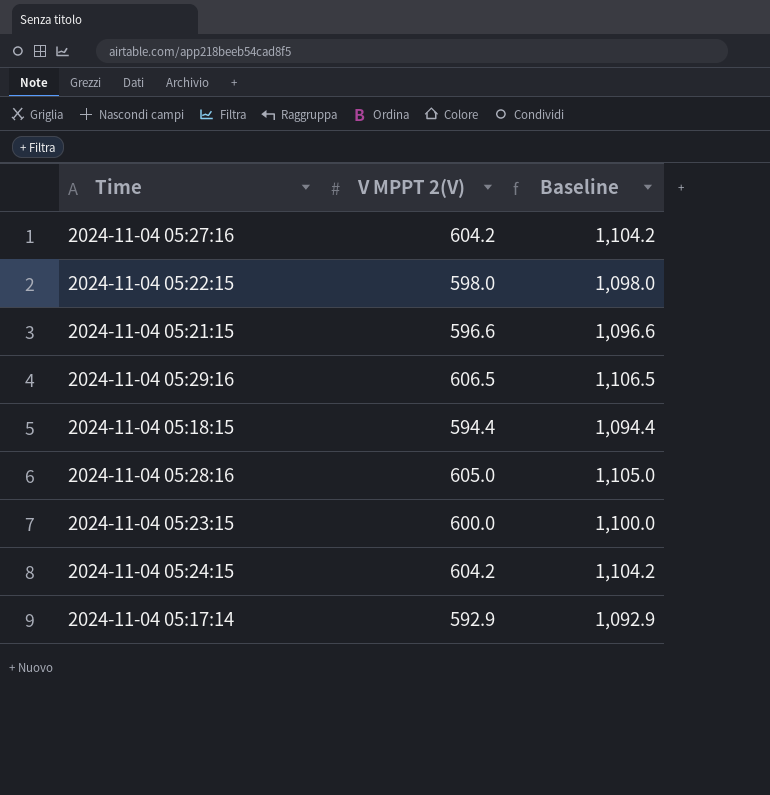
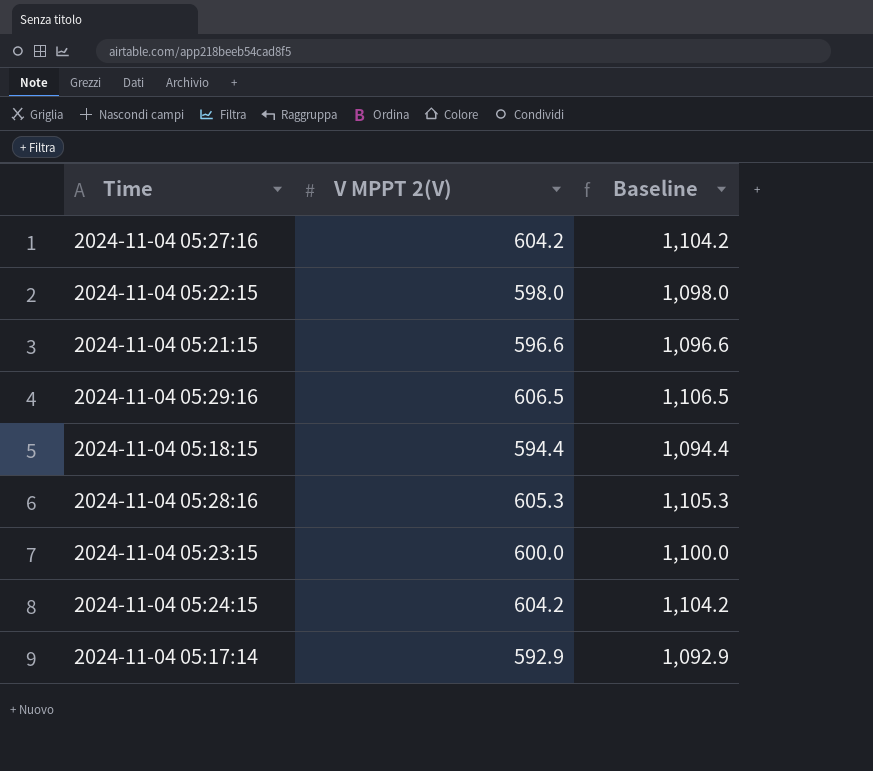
2024-11-04 05:28:16 | V MPPT 2(V): 605.0 -> 605.3
2024-11-04 05:28:16 | Baseline: 1,105.0 -> 1,105.3

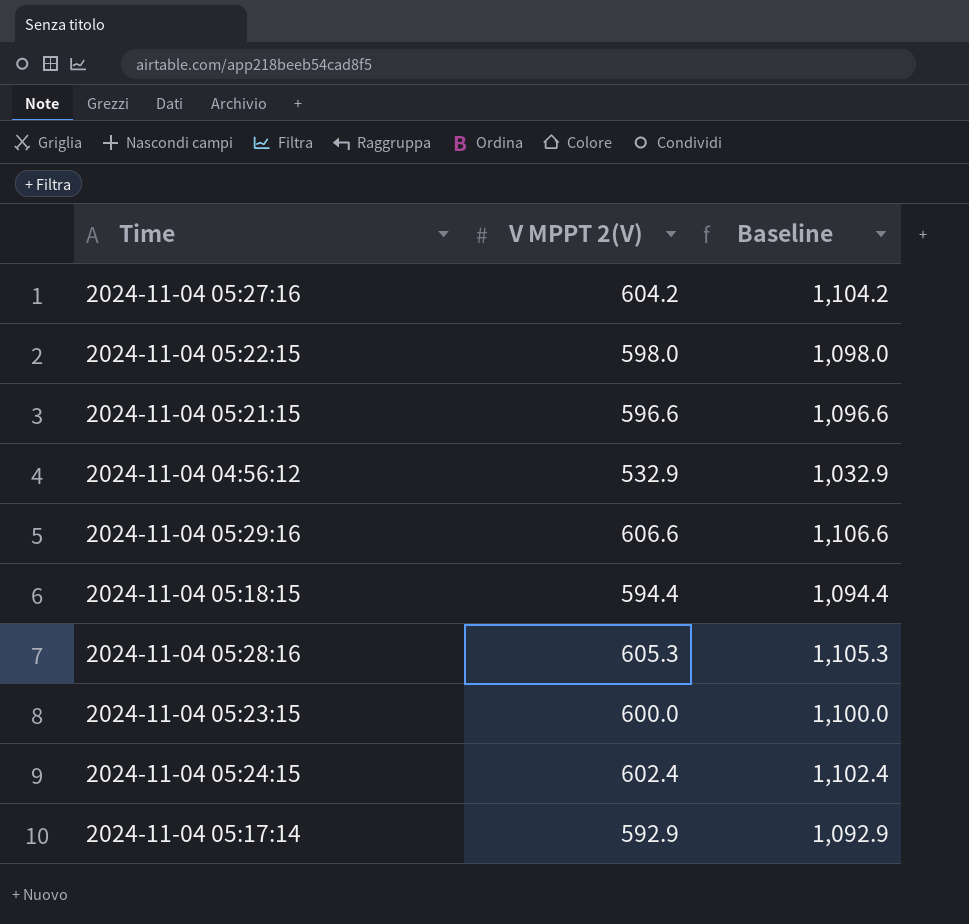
row 2024-11-04 04:56:12: none -> 532.9 | 1,032.9
2024-11-04 05:29:16 | V MPPT 2(V): 606.5 -> 606.6
2024-11-04 05:29:16 | Baseline: 1,106.5 -> 1,106.6
2024-11-04 05:24:15 | V MPPT 2(V): 604.2 -> 602.4
2024-11-04 05:24:15 | Baseline: 1,104.2 -> 1,102.4

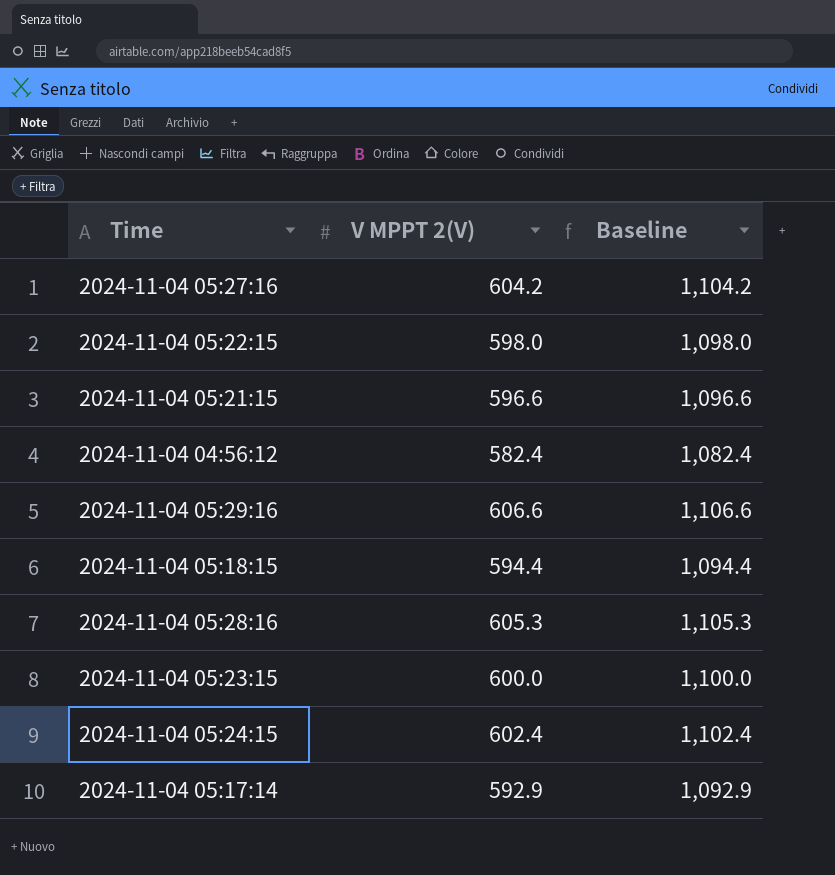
2024-11-04 04:56:12 | V MPPT 2(V): 532.9 -> 582.4
2024-11-04 04:56:12 | Baseline: 1,032.9 -> 1,082.4

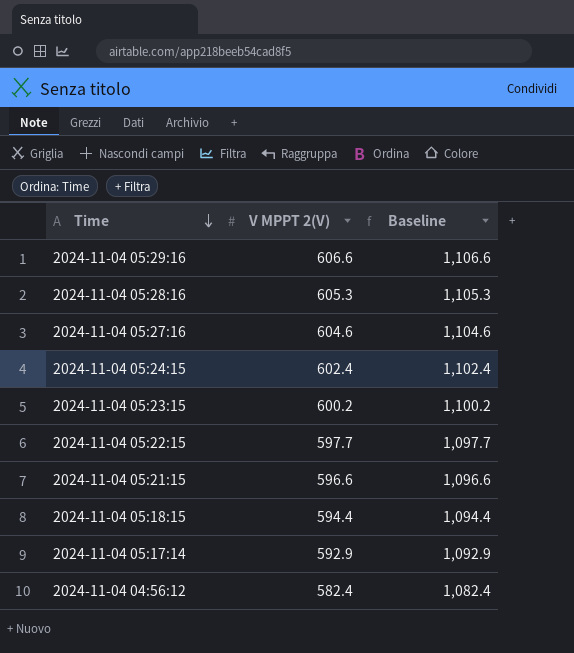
row order: none -> Time descending
2024-11-04 05:27:16 | V MPPT 2(V): 604.2 -> 604.6
2024-11-04 05:27:16 | Baseline: 1,104.2 -> 1,104.6
2024-11-04 05:23:15 | V MPPT 2(V): 600.0 -> 600.2
2024-11-04 05:23:15 | Baseline: 1,100.0 -> 1,100.2
2024-11-04 05:22:15 | V MPPT 2(V): 598.0 -> 597.7
2024-11-04 05:22:15 | Baseline: 1,098.0 -> 1,097.7

